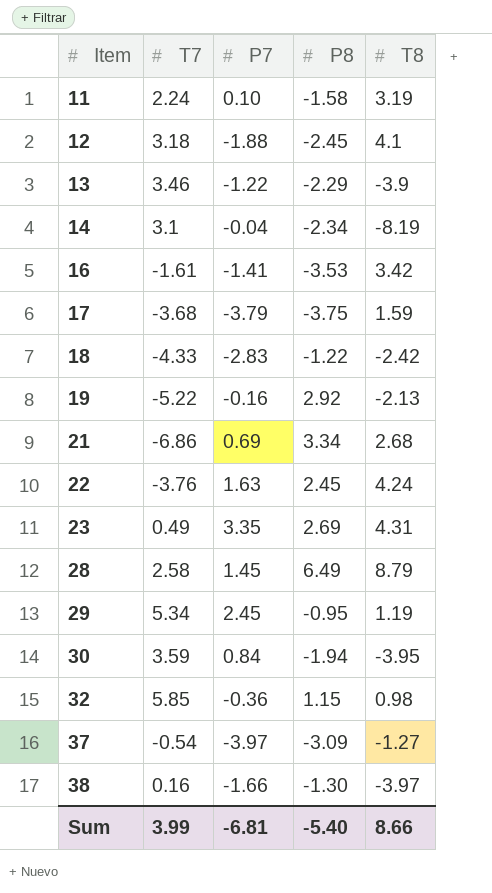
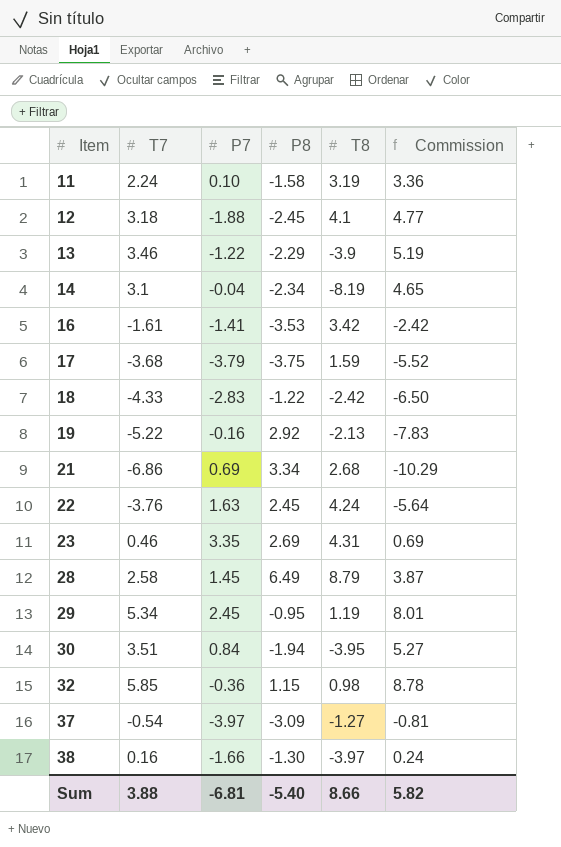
column Commission | formula: none -> [T7] * 1.5
23 | T7: 0.49 -> 0.46
30 | T7: 3.59 -> 3.51
Sum | T7: 3.99 -> 3.88

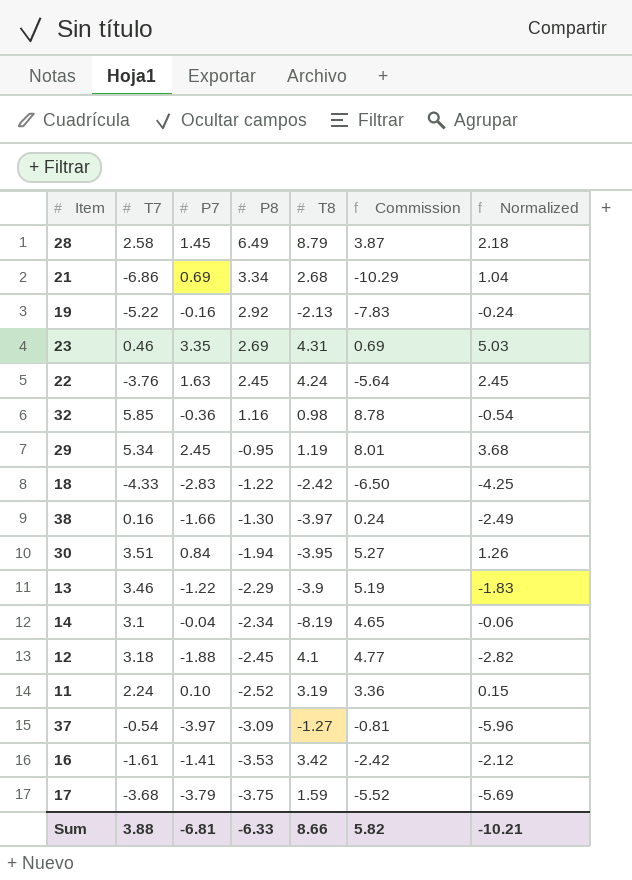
row order: Item ascending -> P8 descending
column Normalized | formula: none -> [P7] * 1.5
32 | P8: 1.15 -> 1.16
11 | P8: -1.58 -> -2.52
Sum | P8: -5.40 -> -6.33

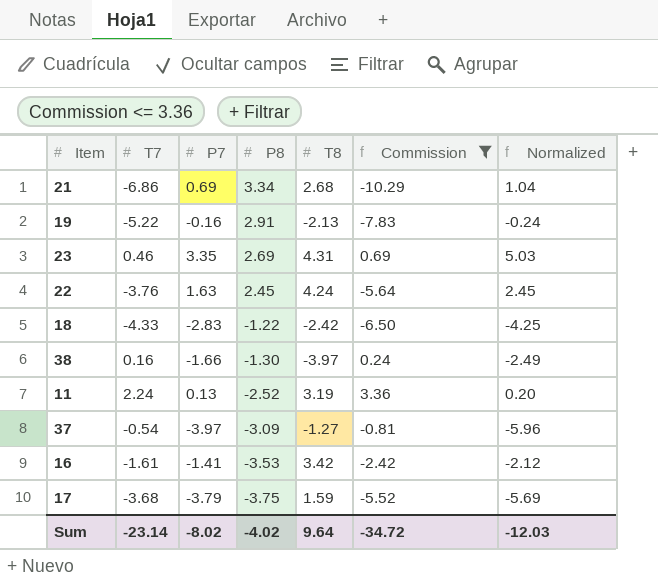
filter: none -> Commission <= 3.36
19 | P8: 2.92 -> 2.91
11 | P7: 0.10 -> 0.13
11 | Normalized: 0.15 -> 0.20
Sum | T7: 3.88 -> -23.14
Sum | P7: -6.81 -> -8.02
Sum | P8: -6.33 -> -4.02
Sum | T8: 8.66 -> 9.64
Sum | Commission: 5.82 -> -34.72
Sum | Normalized: -10.21 -> -12.03

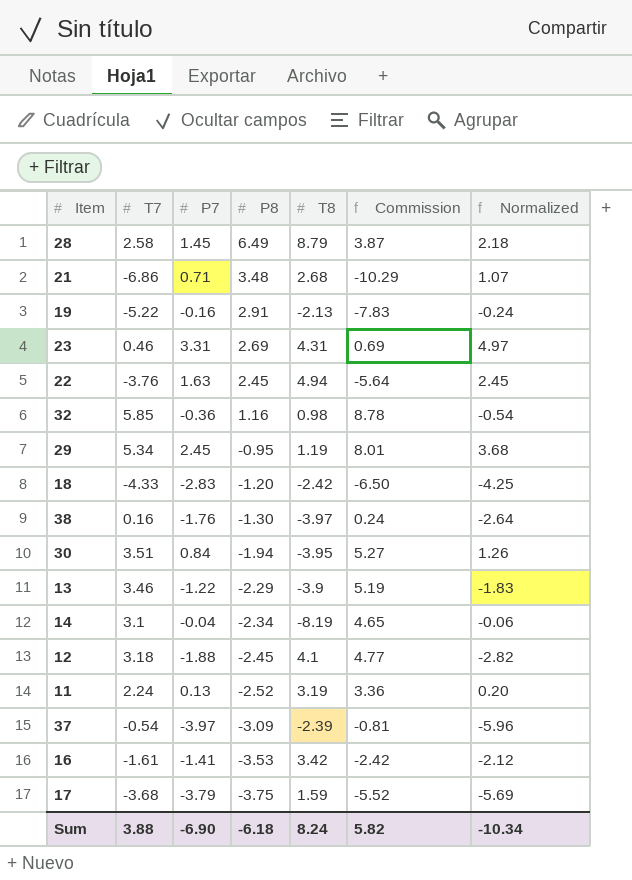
filter: Commission <= 3.36 -> none
21 | P7: 0.69 -> 0.71
21 | P8: 3.34 -> 3.48
21 | Normalized: 1.04 -> 1.07
23 | P7: 3.35 -> 3.31
23 | Normalized: 5.03 -> 4.97
22 | T8: 4.24 -> 4.94
18 | P8: -1.22 -> -1.20
38 | P7: -1.66 -> -1.76
38 | Normalized: -2.49 -> -2.64
37 | T8: -1.27 -> -2.39
Sum | T7: -23.14 -> 3.88
Sum | P7: -8.02 -> -6.90
Sum | P8: -4.02 -> -6.18
Sum | T8: 9.64 -> 8.24
Sum | Commission: -34.72 -> 5.82
Sum | Normalized: -12.03 -> -10.34

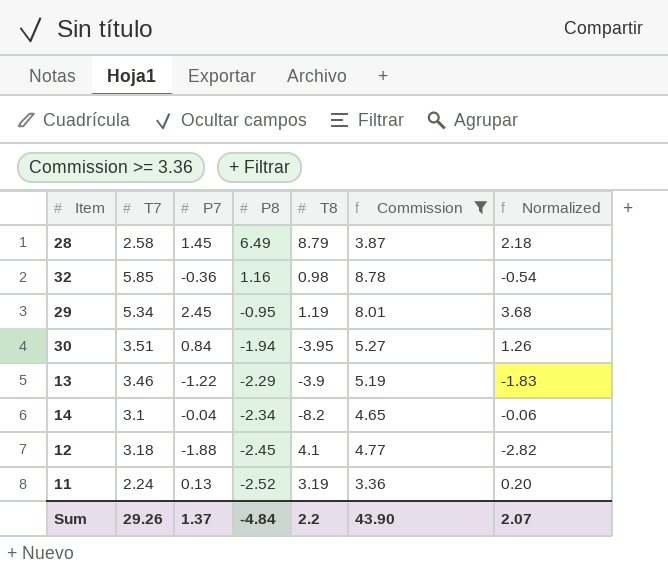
filter: none -> Commission >= 3.36
14 | T8: -8.19 -> -8.2
Sum | T7: 3.88 -> 29.26
Sum | P7: -6.90 -> 1.37
Sum | P8: -6.18 -> -4.84
Sum | T8: 8.24 -> 2.2
Sum | Commission: 5.82 -> 43.90
Sum | Normalized: -10.34 -> 2.07

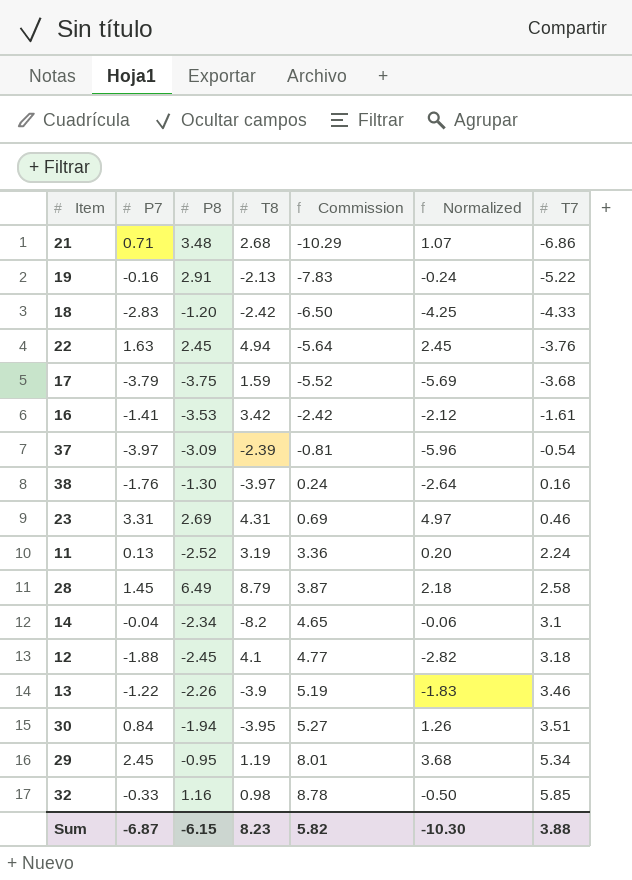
filter: Commission >= 3.36 -> none
row order: P8 descending -> Commission ascending
column T7 | position: 2 -> 7
13 | P8: -2.29 -> -2.26
32 | P7: -0.36 -> -0.33
32 | Normalized: -0.54 -> -0.50
Sum | P7: 1.37 -> -6.87
Sum | P8: -4.84 -> -6.15
Sum | T8: 2.2 -> 8.23
Sum | Commission: 43.90 -> 5.82
Sum | Normalized: 2.07 -> -10.30
Sum | T7: 29.26 -> 3.88

